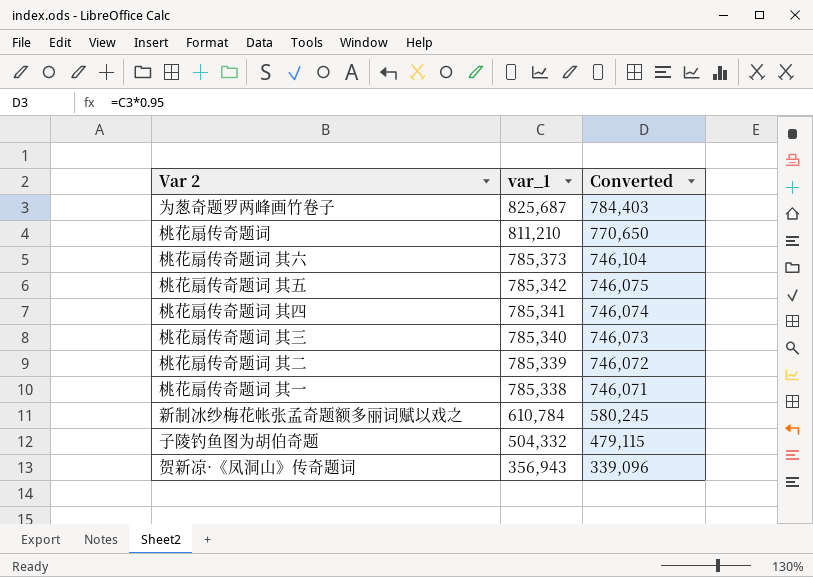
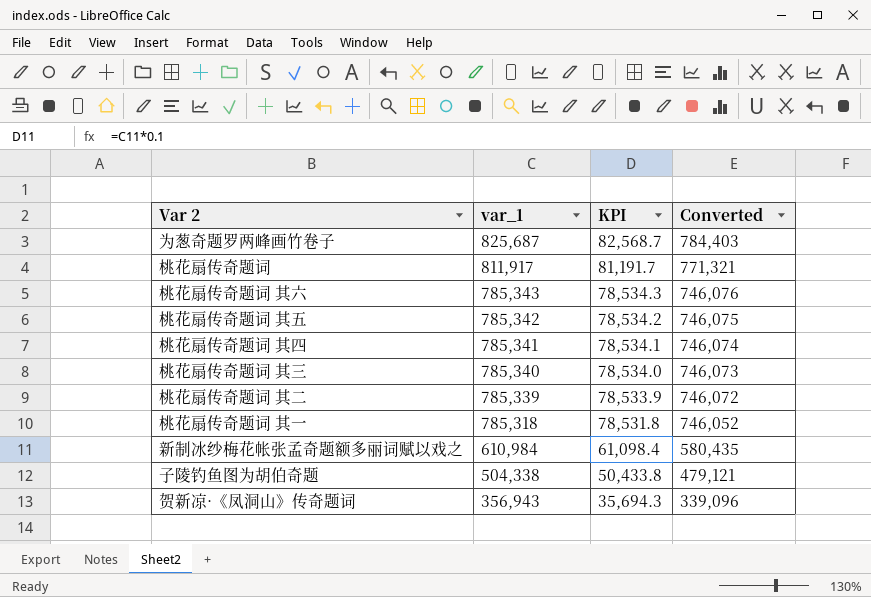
column KPI | formula: none -> [var_1] * 0.1
桃花扇传奇题词 | var_1: 811,210 -> 811,917
桃花扇传奇题词 | Converted: 770,650 -> 771,321
桃花扇传奇题词 其六 | var_1: 785,373 -> 785,343
桃花扇传奇题词 其六 | Converted: 746,104 -> 746,076
桃花扇传奇题词 其一 | var_1: 785,338 -> 785,318
桃花扇传奇题词 其一 | Converted: 746,071 -> 746,052
新制冰纱梅花帐张孟奇题额多丽词赋以戏之 | var_1: 610,784 -> 610,984
新制冰纱梅花帐张孟奇题额多丽词赋以戏之 | Converted: 580,245 -> 580,435
子陵钓鱼图为胡伯奇题 | var_1: 504,332 -> 504,338
子陵钓鱼图为胡伯奇题 | Converted: 479,115 -> 479,121

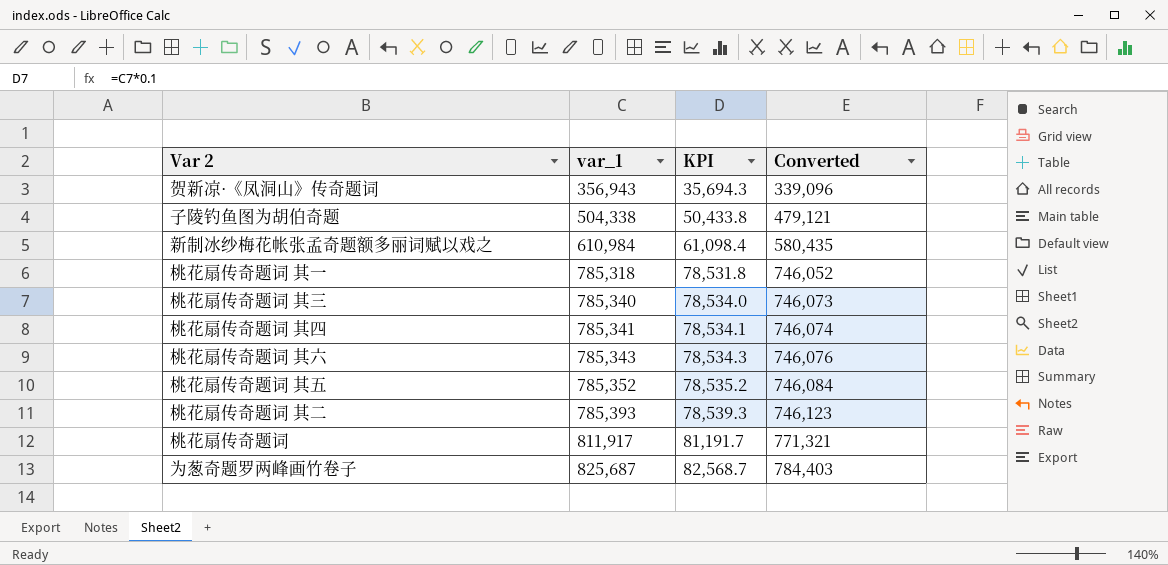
row order: var_1 descending -> var_1 ascending
桃花扇传奇题词 其五 | var_1: 785,342 -> 785,352
桃花扇传奇题词 其五 | KPI: 78,534.2 -> 78,535.2
桃花扇传奇题词 其五 | Converted: 746,075 -> 746,084
桃花扇传奇题词 其二 | var_1: 785,339 -> 785,393
桃花扇传奇题词 其二 | KPI: 78,533.9 -> 78,539.3
桃花扇传奇题词 其二 | Converted: 746,072 -> 746,123

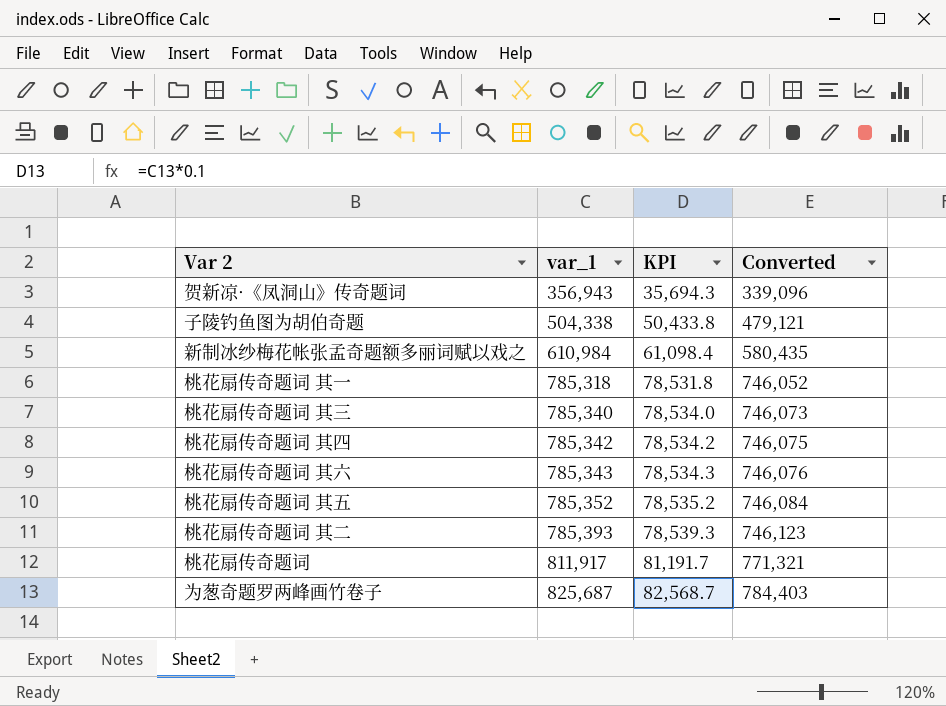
桃花扇传奇题词 其四 | var_1: 785,341 -> 785,342
桃花扇传奇题词 其四 | KPI: 78,534.1 -> 78,534.2
桃花扇传奇题词 其四 | Converted: 746,074 -> 746,075

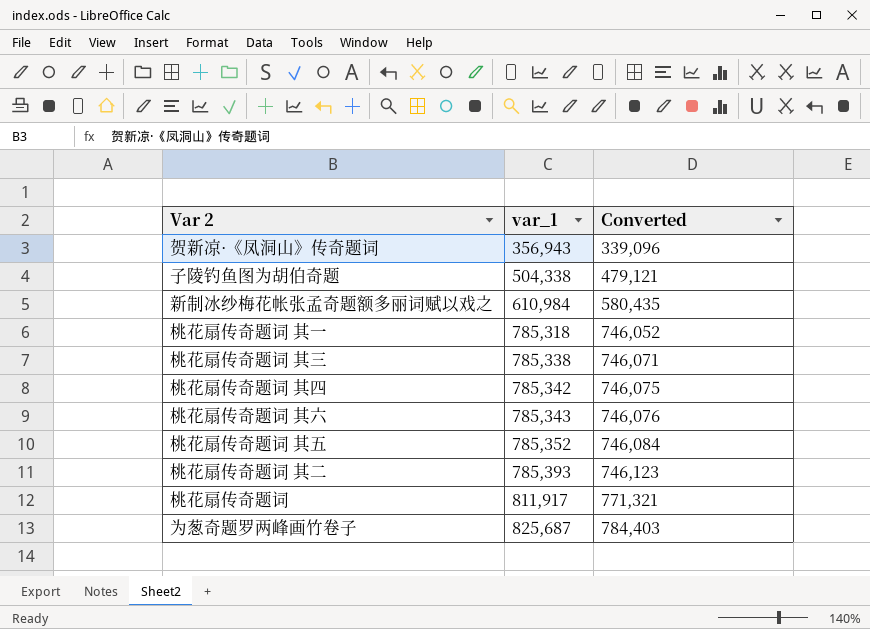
column KPI | formula: [var_1] * 0.1 -> none
桃花扇传奇题词 其三 | var_1: 785,340 -> 785,338
桃花扇传奇题词 其三 | Converted: 746,073 -> 746,071

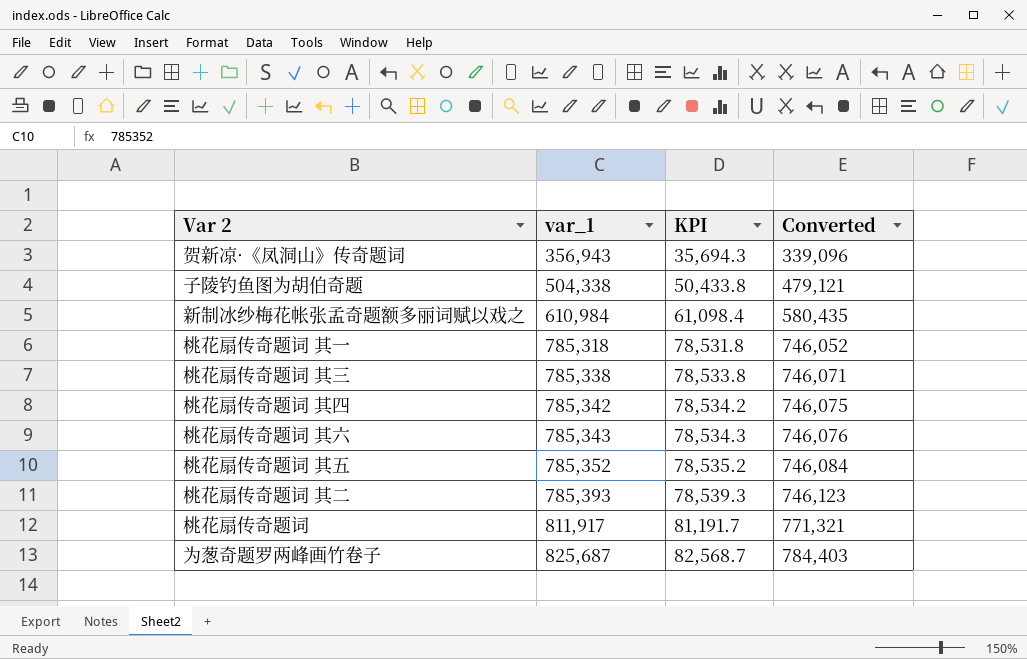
column KPI | formula: none -> [var_1] * 0.1

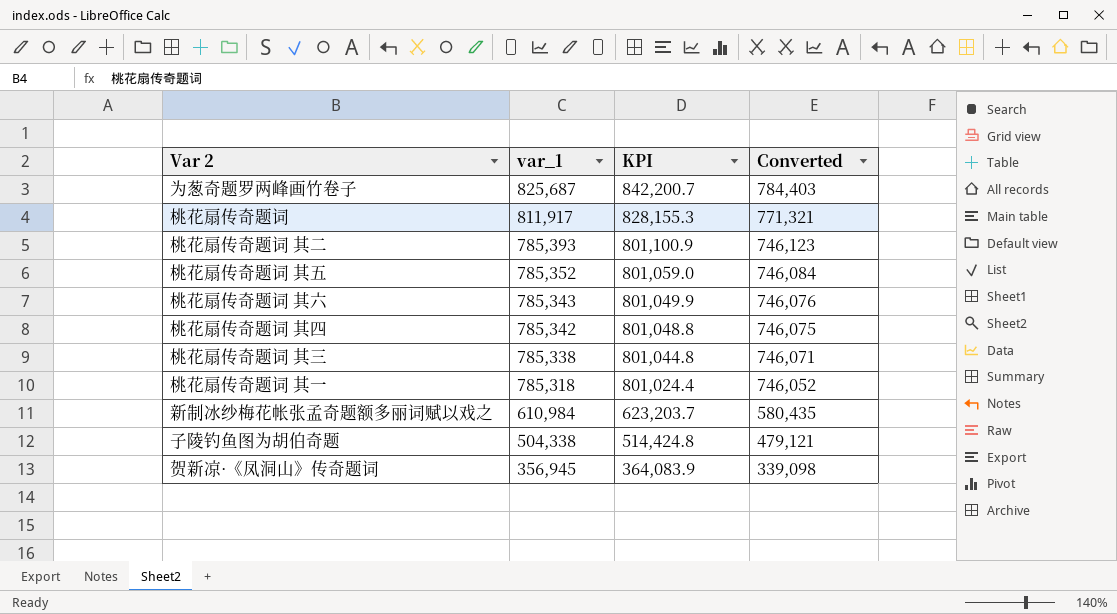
row order: var_1 ascending -> var_1 descending
column KPI | formula: [var_1] * 0.1 -> [var_1] * 1.02
贺新凉·《凤洞山》传奇题词 | var_1: 356,943 -> 356,945
贺新凉·《凤洞山》传奇题词 | Converted: 339,096 -> 339,098

